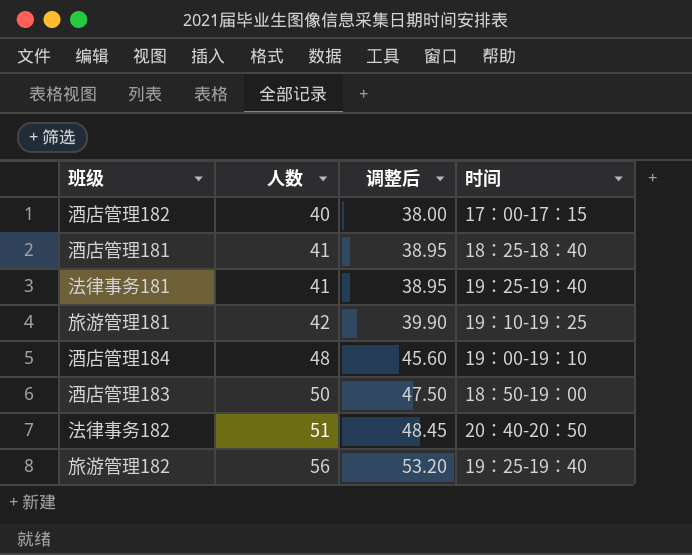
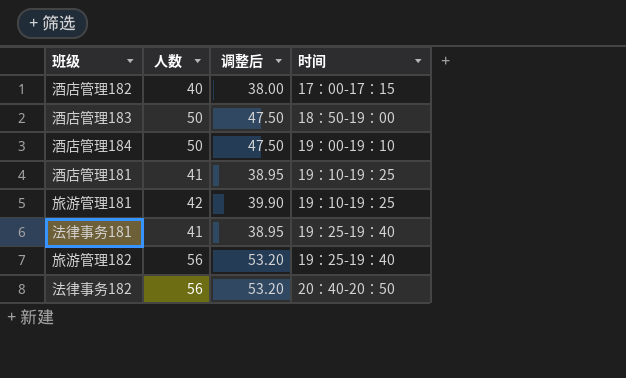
row order: 人数 ascending -> 时间 ascending
酒店管理184 | 人数: 48 -> 50
酒店管理184 | 调整后: 45.60 -> 47.50
酒店管理181 | 时间: 18：25-18：40 -> 19：10-19：25
法律事务182 | 人数: 51 -> 56
法律事务182 | 调整后: 48.45 -> 53.20

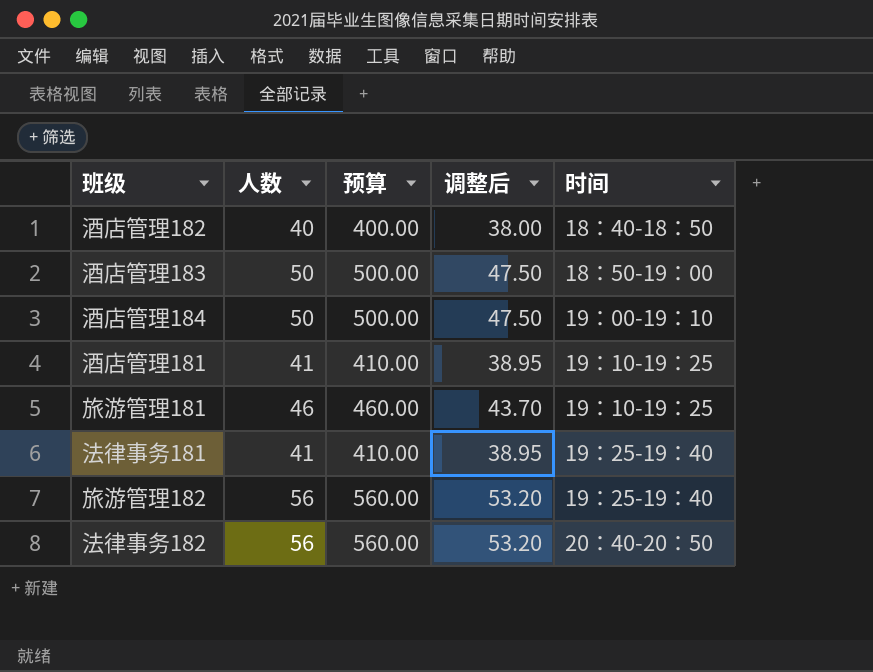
column 预算 | formula: none -> [人数] * 10
酒店管理182 | 时间: 17：00-17：15 -> 18：40-18：50
旅游管理181 | 人数: 42 -> 46
旅游管理181 | 调整后: 39.90 -> 43.70

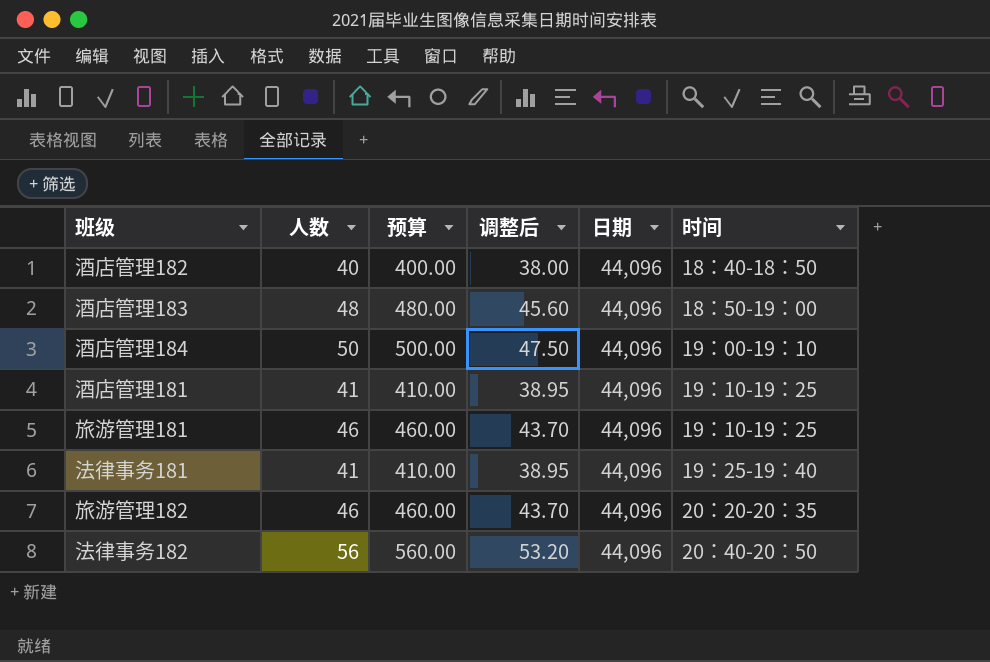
column 日期 | position: none -> 5
酒店管理183 | 人数: 50 -> 48
酒店管理183 | 预算: 500.00 -> 480.00
酒店管理183 | 调整后: 47.50 -> 45.60
旅游管理182 | 人数: 56 -> 46
旅游管理182 | 预算: 560.00 -> 460.00
旅游管理182 | 调整后: 53.20 -> 43.70
旅游管理182 | 时间: 19：25-19：40 -> 20：20-20：35

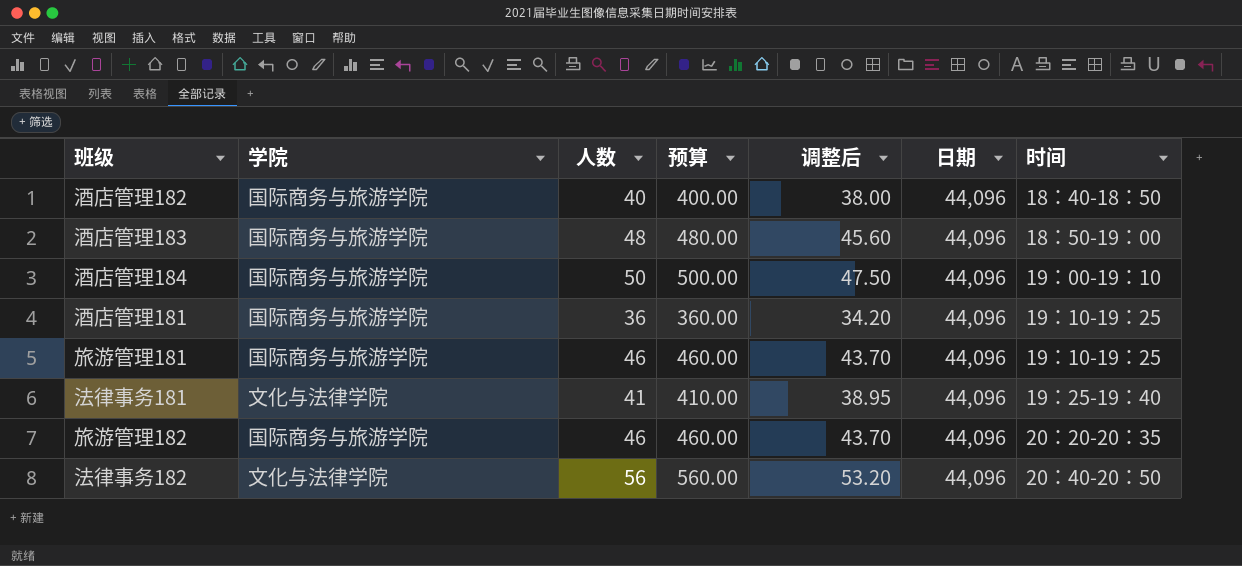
column 学院 | position: none -> 2
酒店管理181 | 人数: 41 -> 36
酒店管理181 | 预算: 410.00 -> 360.00
酒店管理181 | 调整后: 38.95 -> 34.20

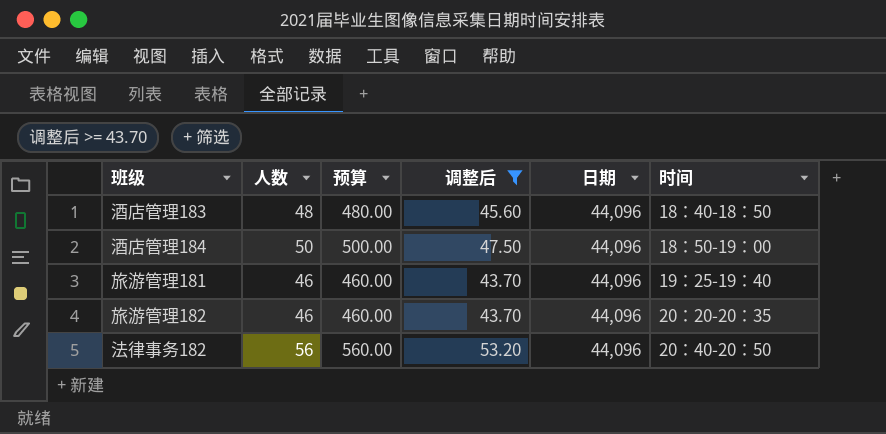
filter: none -> 调整后 >= 43.70
column 学院 | position: 2 -> none
酒店管理183 | 时间: 18：50-19：00 -> 18：40-18：50
酒店管理184 | 时间: 19：00-19：10 -> 18：50-19：00
旅游管理181 | 时间: 19：10-19：25 -> 19：25-19：40

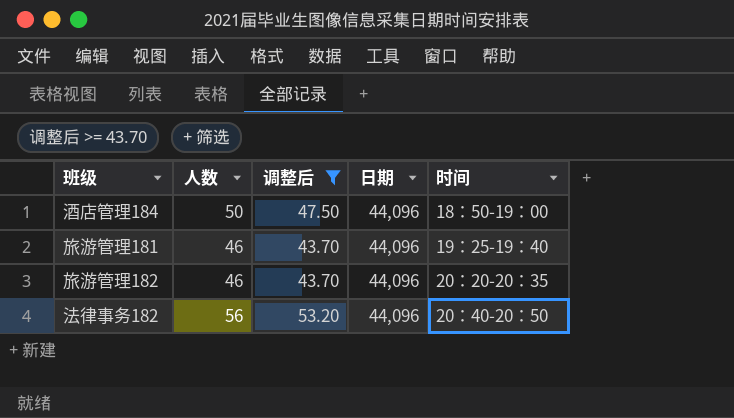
column 预算 | formula: [人数] * 10 -> none
row 酒店管理183: 48 | 480.00 | 45.60 | 44,096 | 18：40-18：50 -> none

